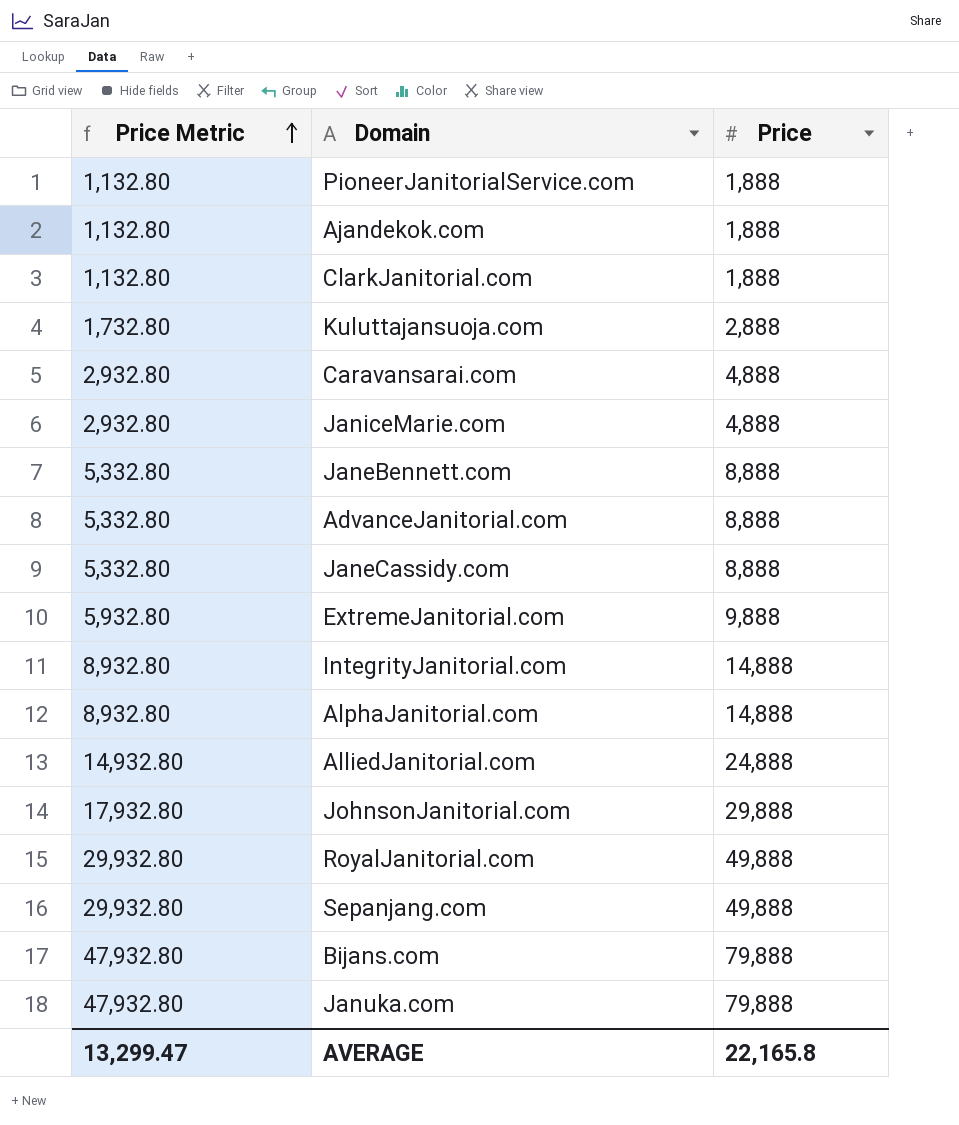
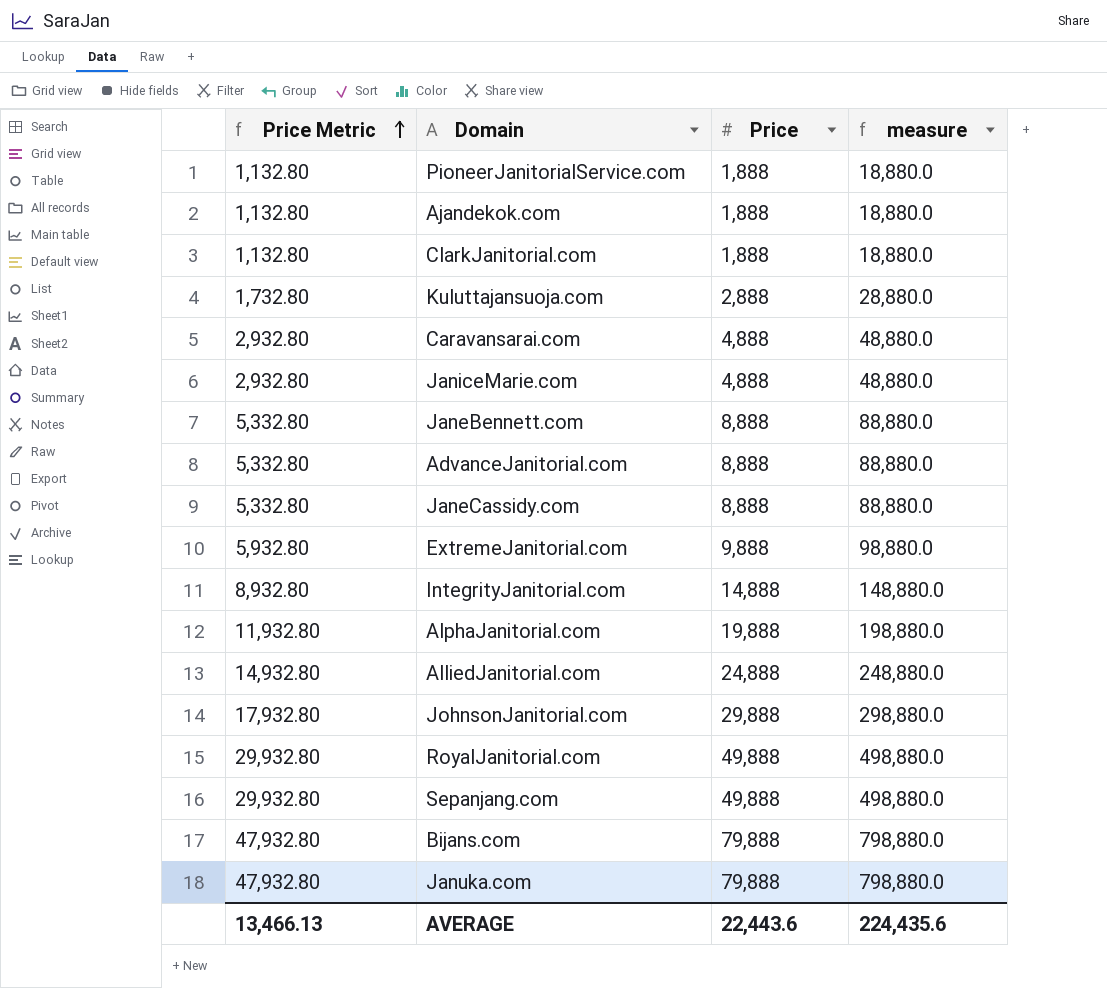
column measure | formula: none -> [Price] * 10
AlphaJanitorial.com | Price Metric: 8,932.80 -> 11,932.80
AlphaJanitorial.com | Price: 14,888 -> 19,888
AVERAGE | Price Metric: 13,299.47 -> 13,466.13
AVERAGE | Price: 22,165.8 -> 22,443.6

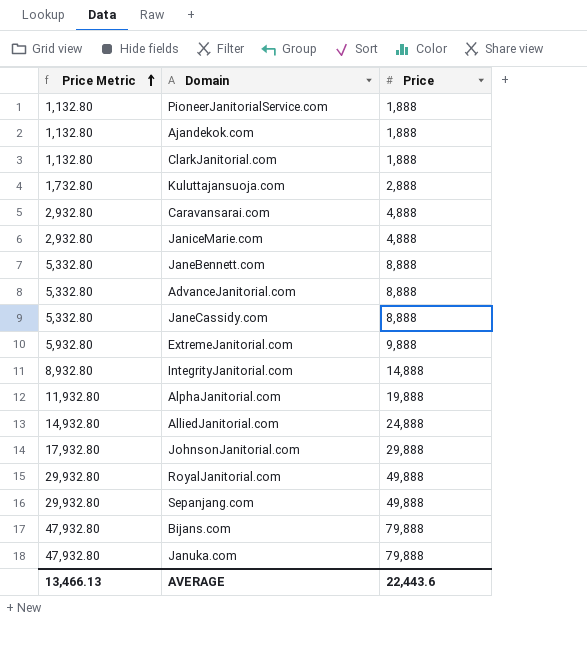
column measure | formula: [Price] * 10 -> none

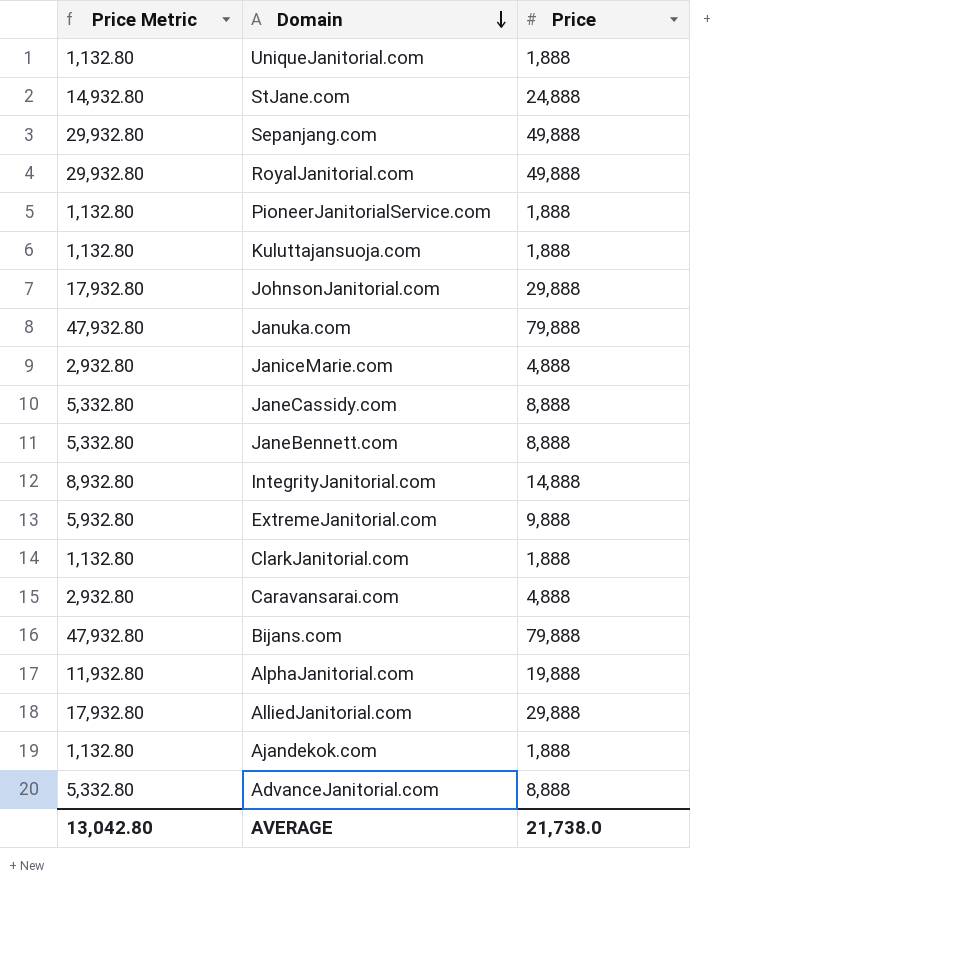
row order: Price Metric ascending -> Domain descending
row UniqueJanitorial.com: none -> 1,132.80 | 1,888
row StJane.com: none -> 14,932.80 | 24,888
Kuluttajansuoja.com | Price Metric: 1,732.80 -> 1,132.80
Kuluttajansuoja.com | Price: 2,888 -> 1,888
AlliedJanitorial.com | Price Metric: 14,932.80 -> 17,932.80
AlliedJanitorial.com | Price: 24,888 -> 29,888
AVERAGE | Price Metric: 13,466.13 -> 13,042.80
AVERAGE | Price: 22,443.6 -> 21,738.0

